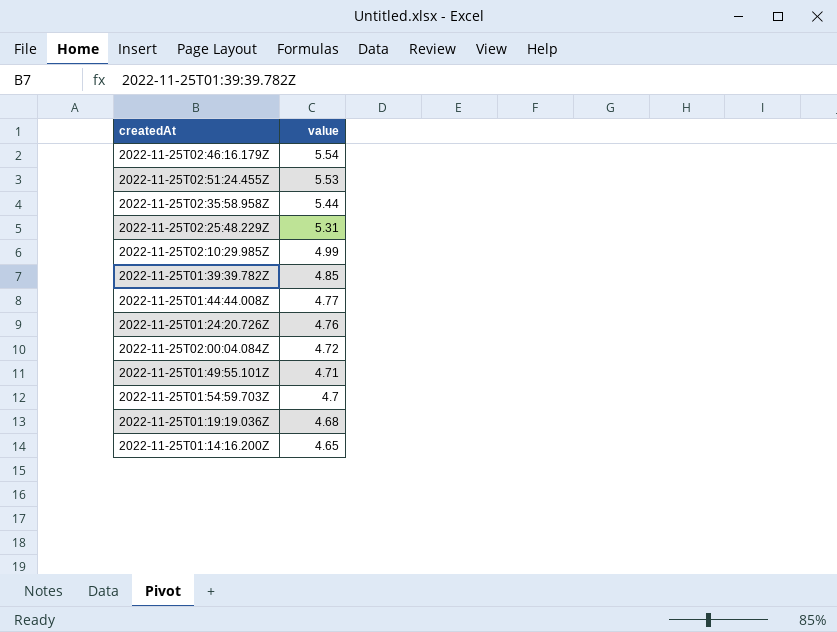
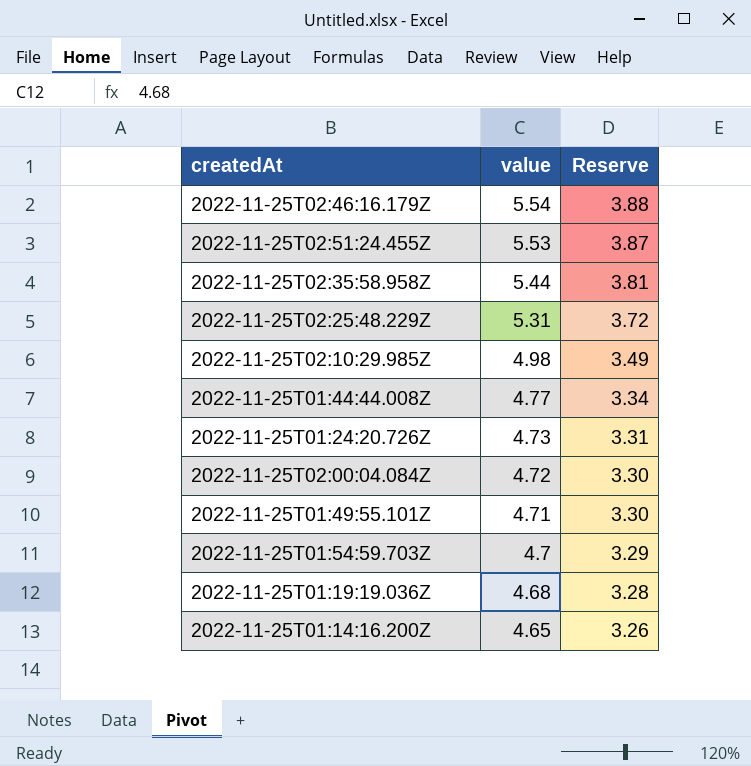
column Reserve | formula: none -> [value] * 0.7
row 2022-11-25T01:39:39.782Z: 4.85 -> none
2022-11-25T02:10:29.985Z | value: 4.99 -> 4.98
2022-11-25T01:24:20.726Z | value: 4.76 -> 4.73

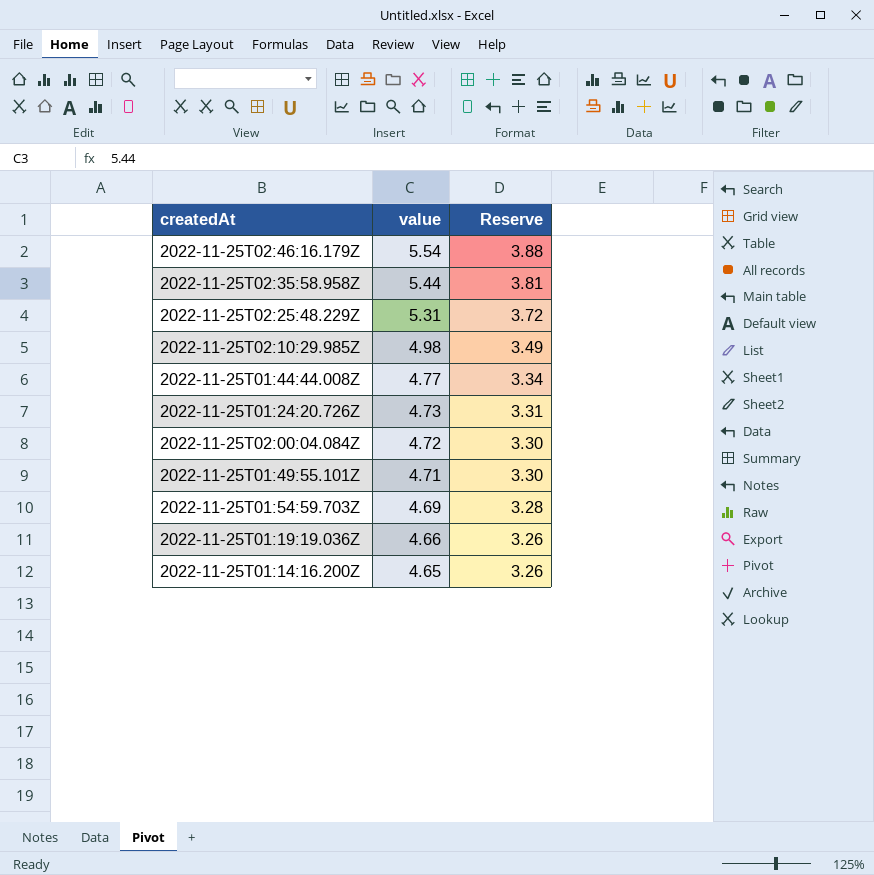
row 2022-11-25T02:51:24.455Z: 5.53 | 3.87 -> none
2022-11-25T01:54:59.703Z | value: 4.7 -> 4.69
2022-11-25T01:54:59.703Z | Reserve: 3.29 -> 3.28
2022-11-25T01:19:19.036Z | value: 4.68 -> 4.66
2022-11-25T01:19:19.036Z | Reserve: 3.28 -> 3.26

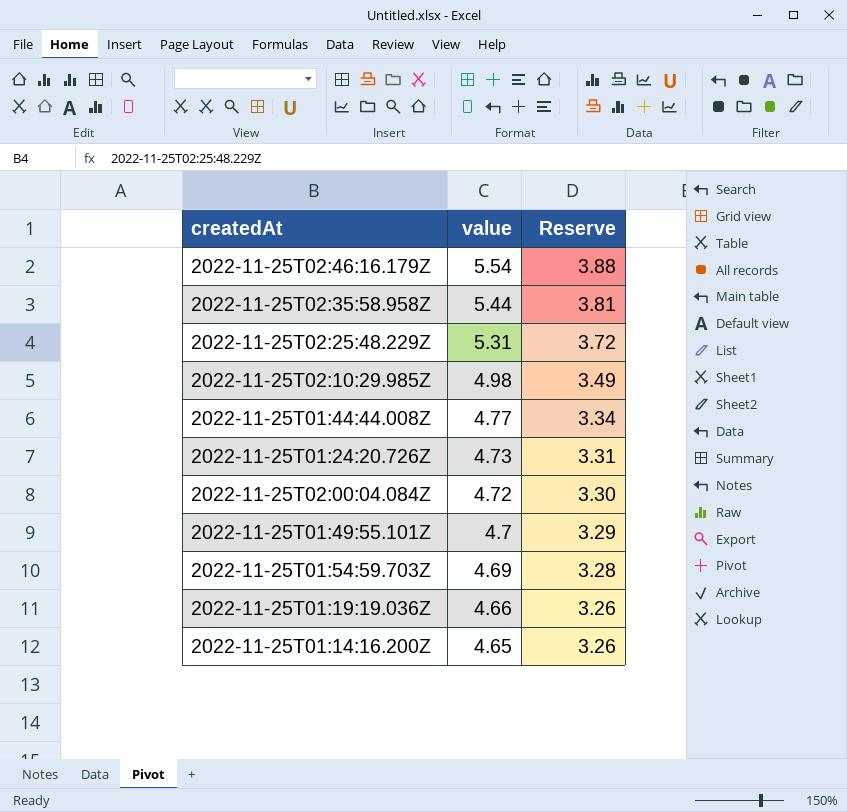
2022-11-25T01:49:55.101Z | value: 4.71 -> 4.7
2022-11-25T01:49:55.101Z | Reserve: 3.30 -> 3.29

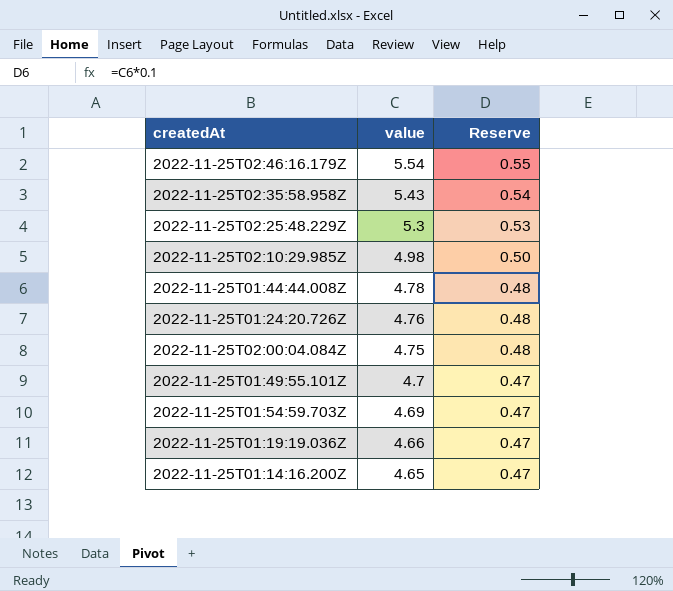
column Reserve | formula: [value] * 0.7 -> [value] * 0.1
2022-11-25T02:35:58.958Z | value: 5.44 -> 5.43
2022-11-25T02:25:48.229Z | value: 5.31 -> 5.3
2022-11-25T01:44:44.008Z | value: 4.77 -> 4.78
2022-11-25T01:24:20.726Z | value: 4.73 -> 4.76
2022-11-25T02:00:04.084Z | value: 4.72 -> 4.75

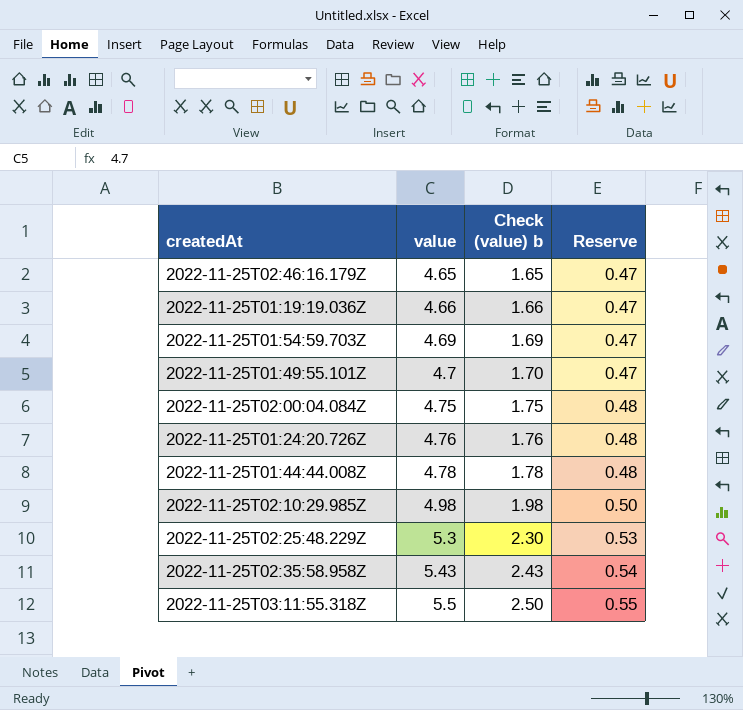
row order: value descending -> value ascending
column Check (value) b | formula: none -> [value] - 3
row 2022-11-25T01:14:16.200Z: 4.65 | 0.47 -> none
2022-11-25T02:46:16.179Z | value: 5.54 -> 4.65
2022-11-25T02:46:16.179Z | Reserve: 0.55 -> 0.47
row 2022-11-25T03:11:55.318Z: none -> 5.5 | 2.50 | 0.55

